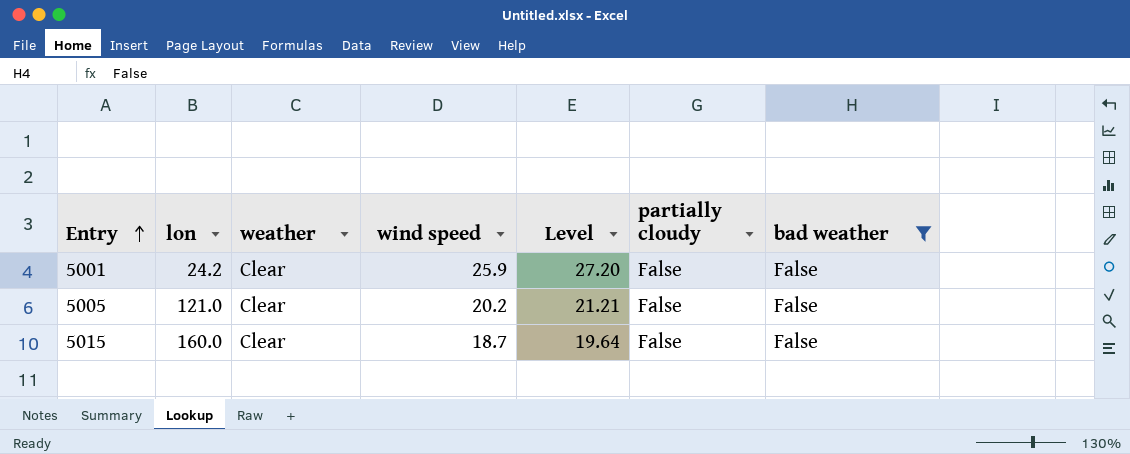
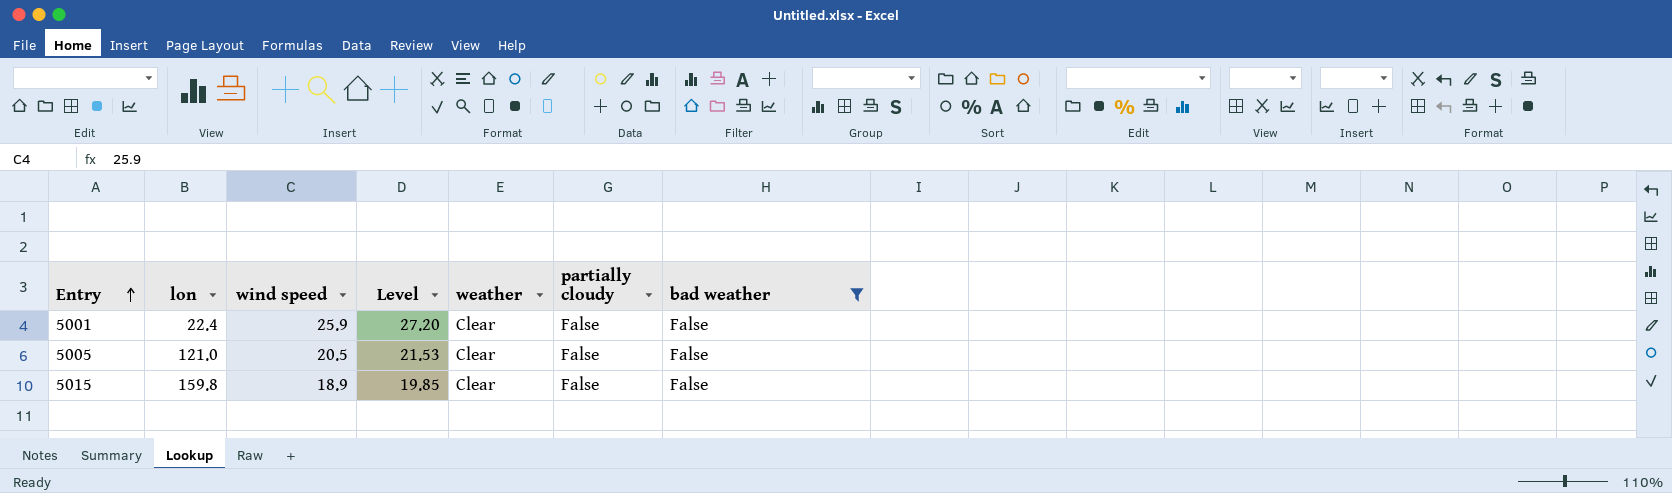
column weather | position: 3 -> 5
5001 | lon: 24.2 -> 22.4
5005 | wind speed: 20.2 -> 20.5
5005 | Level: 21.21 -> 21.53
5015 | lon: 160.0 -> 159.8
5015 | wind speed: 18.7 -> 18.9
5015 | Level: 19.64 -> 19.85

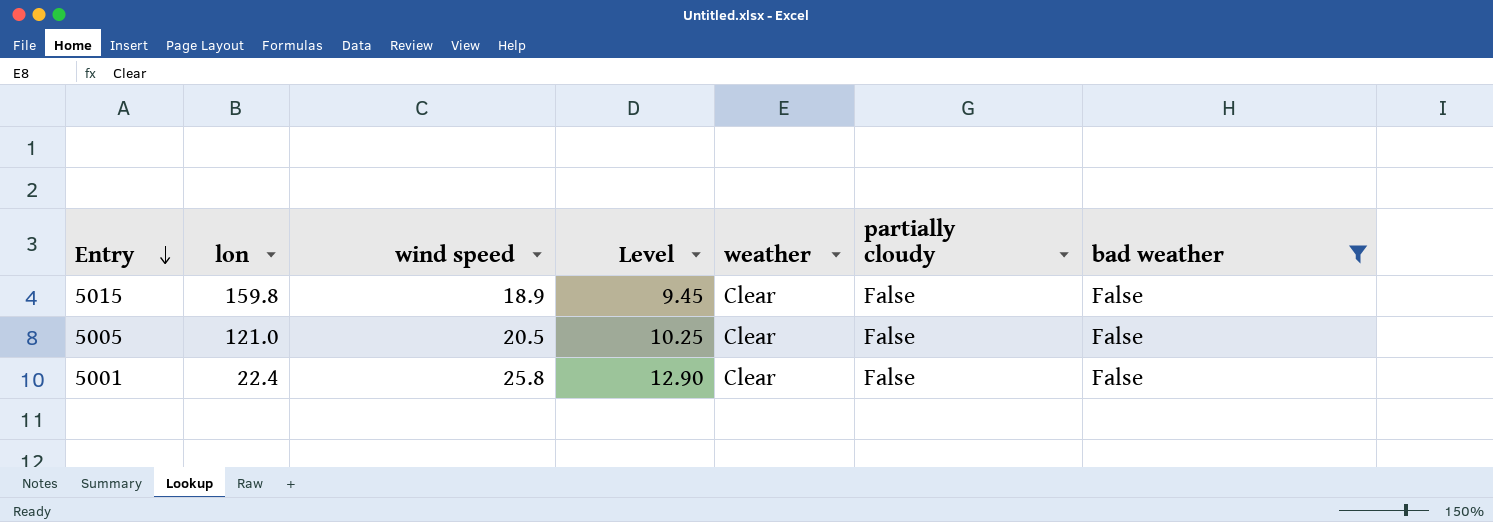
row order: Entry ascending -> Entry descending
column Level | formula: [wind speed] * 1.05 -> [wind speed] * 0.5
5001 | wind speed: 25.9 -> 25.8

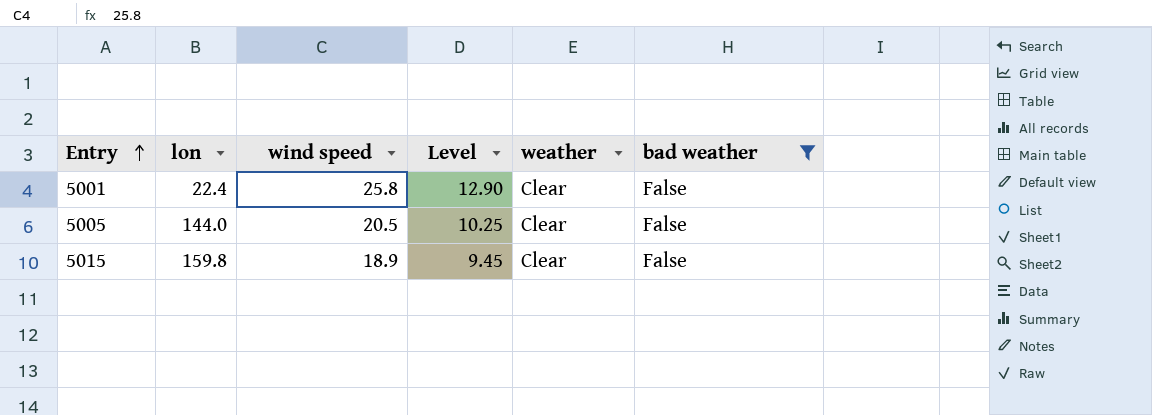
row order: Entry descending -> Entry ascending
column partially cloudy | position: 6 -> none
5005 | lon: 121.0 -> 144.0

